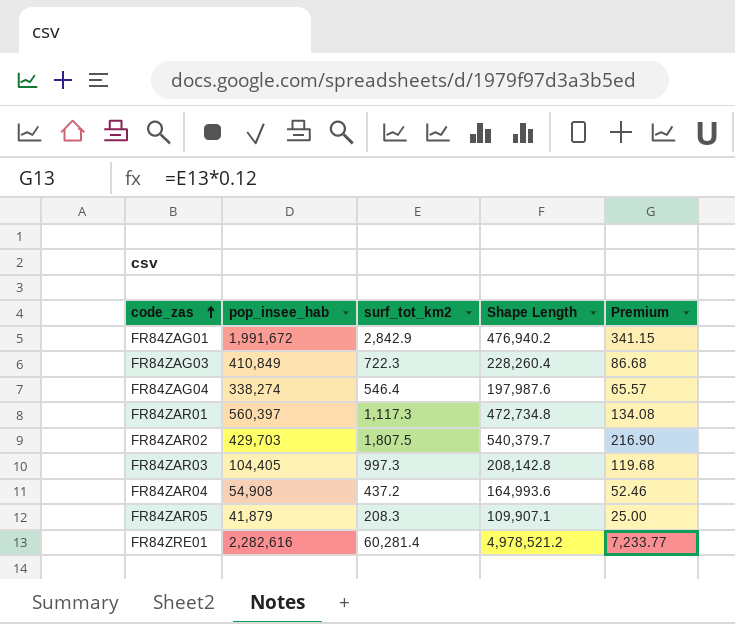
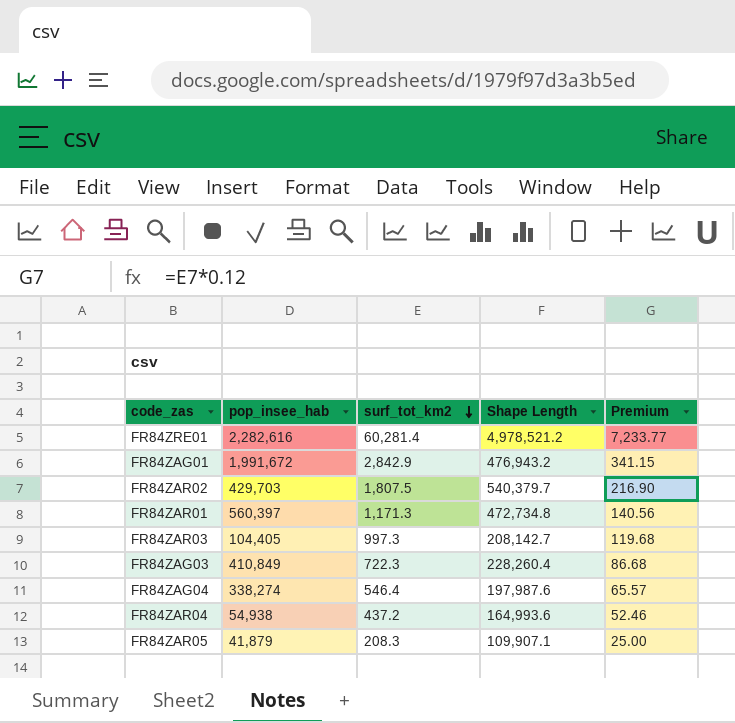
row order: code_zas ascending -> surf_tot_km2 descending
FR84ZAG01 | Shape Length: 476,940.2 -> 476,943.2
FR84ZAR01 | surf_tot_km2: 1,117.3 -> 1,171.3
FR84ZAR01 | Premium: 134.08 -> 140.56
FR84ZAR03 | Shape Length: 208,142.8 -> 208,142.7
FR84ZAR04 | pop_insee_hab: 54,908 -> 54,938

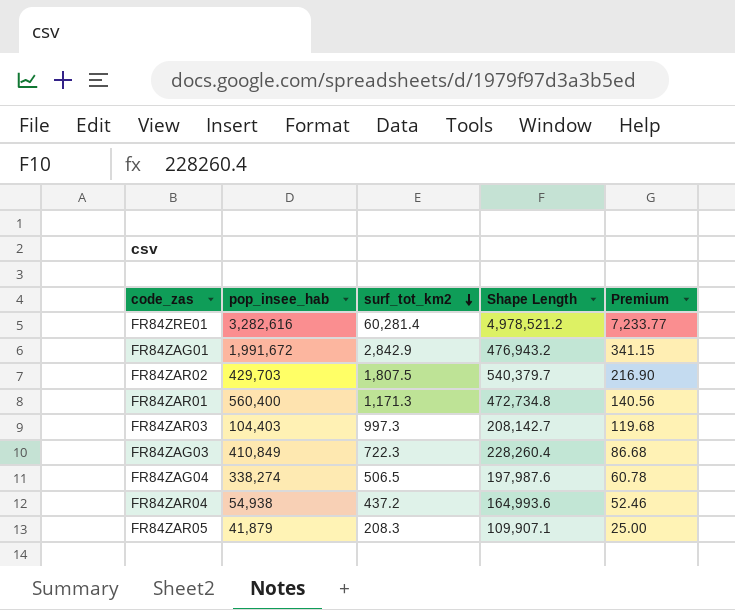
FR84ZRE01 | pop_insee_hab: 2,282,616 -> 3,282,616
FR84ZAR01 | pop_insee_hab: 560,397 -> 560,400
FR84ZAR03 | pop_insee_hab: 104,405 -> 104,403
FR84ZAG04 | surf_tot_km2: 546.4 -> 506.5
FR84ZAG04 | Premium: 65.57 -> 60.78

